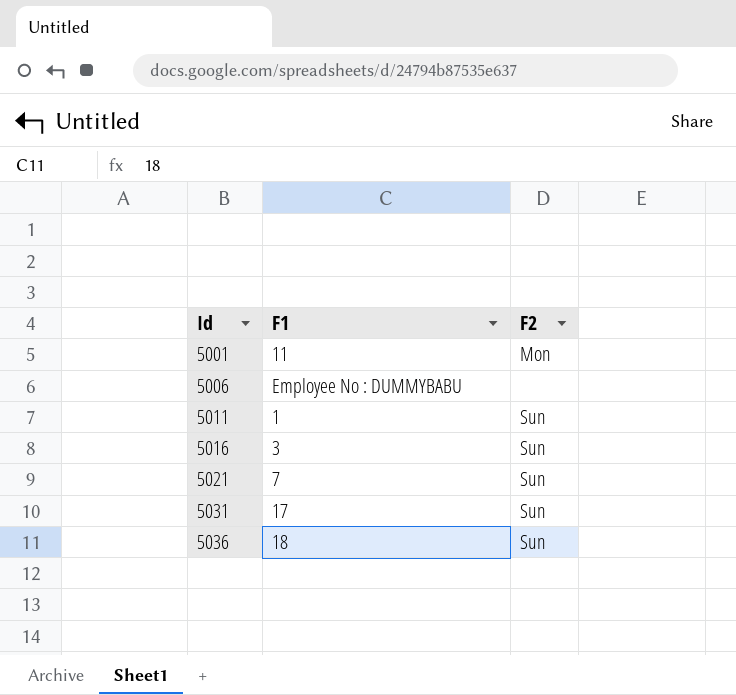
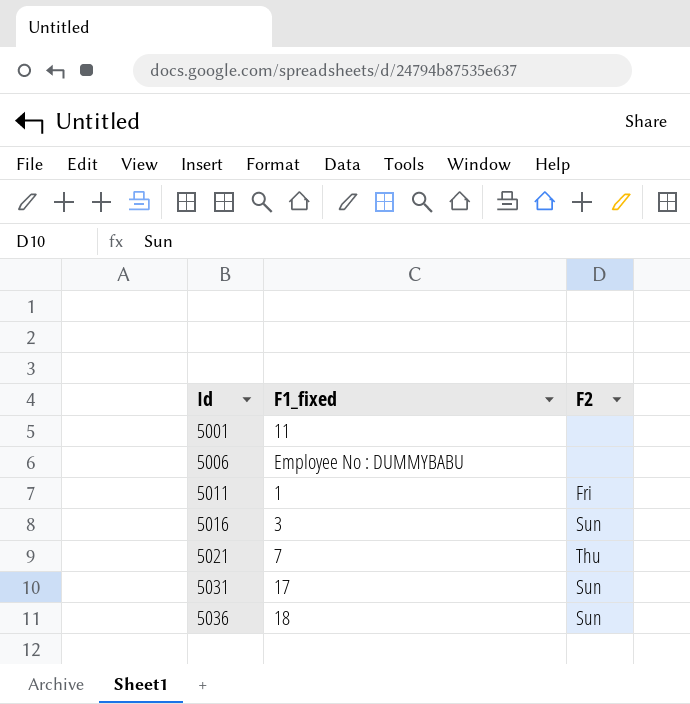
column name: F1 -> F1_fixed
5001 | F2: Mon -> none
5011 | F2: Sun -> Fri
5021 | F2: Sun -> Thu

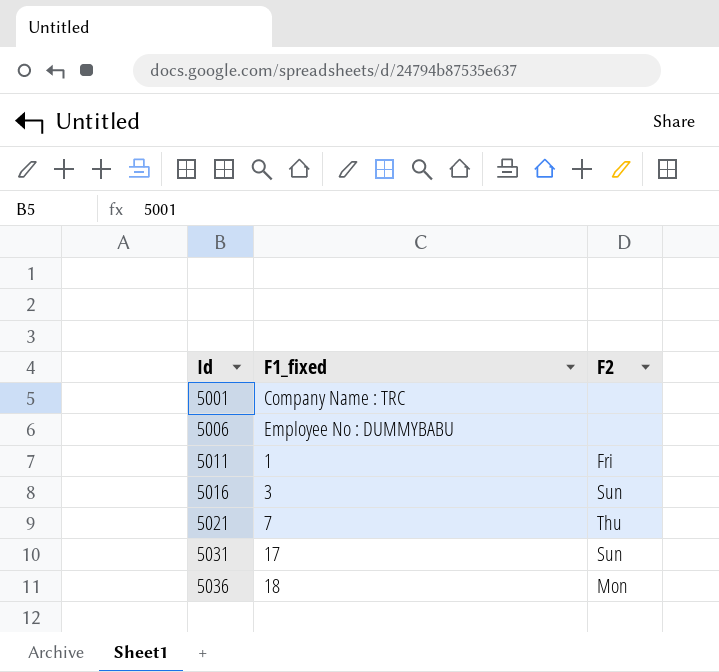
5001 | F1_fixed: 11 -> Company Name : TRC
5036 | F2: Sun -> Mon

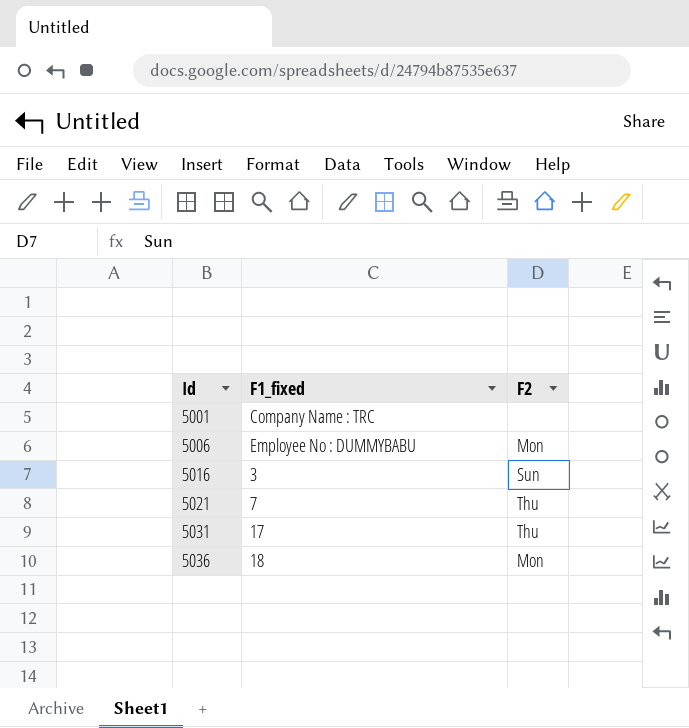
row 5011: 1 | Fri -> none
5006 | F2: none -> Mon
5031 | F2: Sun -> Thu

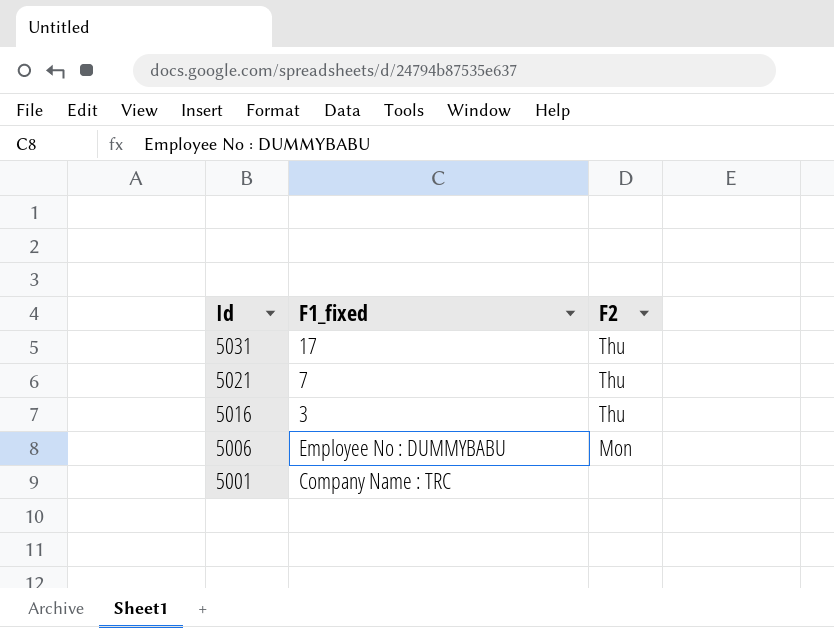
row order: Id ascending -> Id descending
row 5036: 18 | Mon -> none
5016 | F2: Sun -> Thu

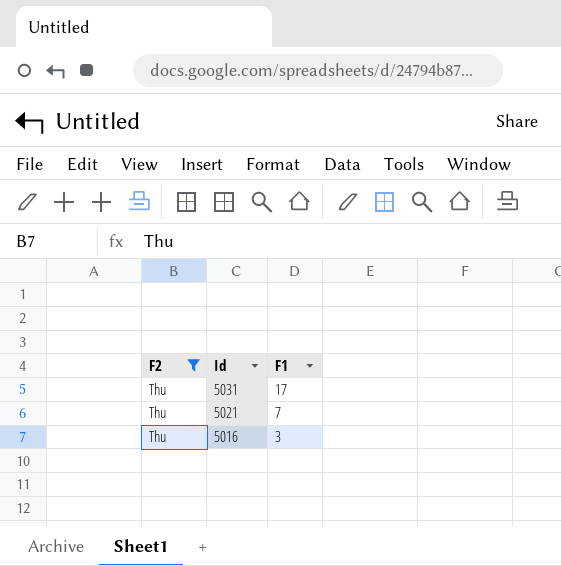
filter: none -> F2 = Thu
column F2 | position: 3 -> 1
column name: F1_fixed -> F1

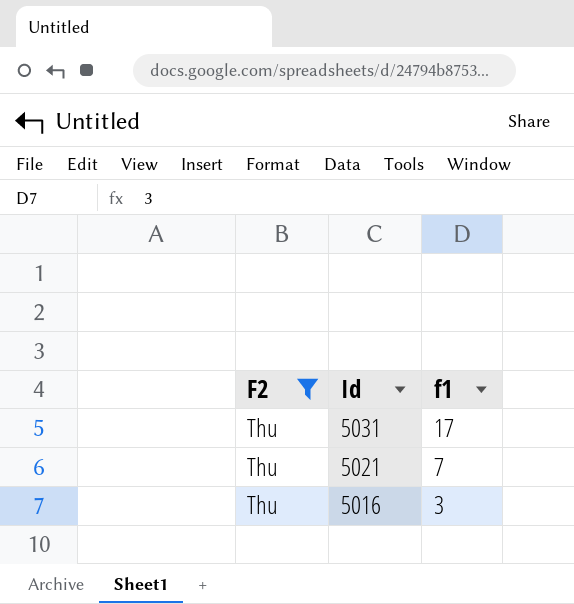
column name: F1 -> f1

